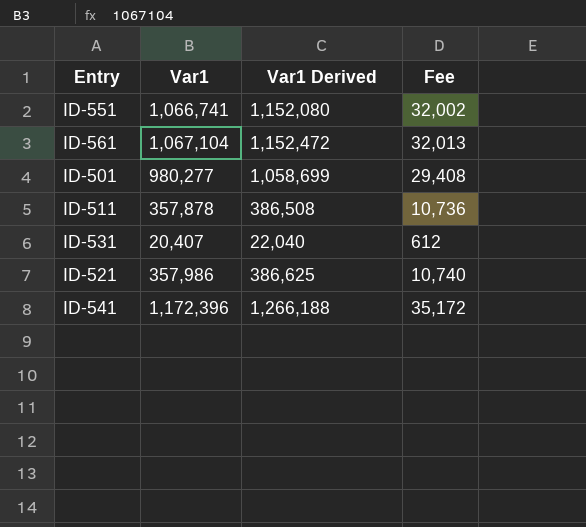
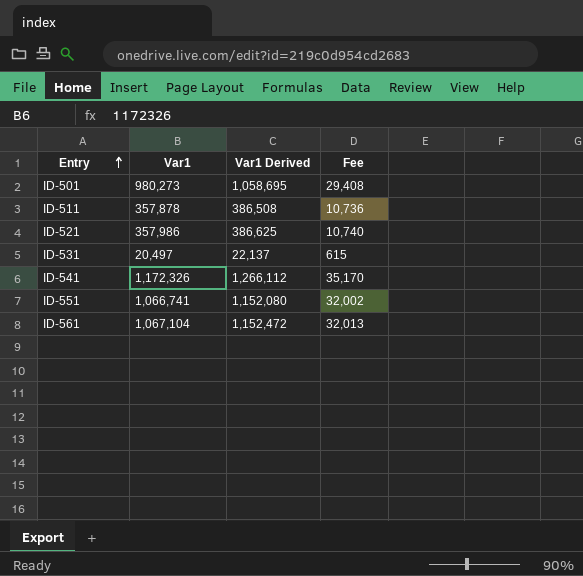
row order: none -> Entry ascending
ID-501 | Var1: 980,277 -> 980,273
ID-501 | Var1 Derived: 1,058,699 -> 1,058,695
ID-531 | Var1: 20,407 -> 20,497
ID-531 | Var1 Derived: 22,040 -> 22,137
ID-531 | Fee: 612 -> 615
ID-541 | Var1: 1,172,396 -> 1,172,326
ID-541 | Var1 Derived: 1,266,188 -> 1,266,112
ID-541 | Fee: 35,172 -> 35,170

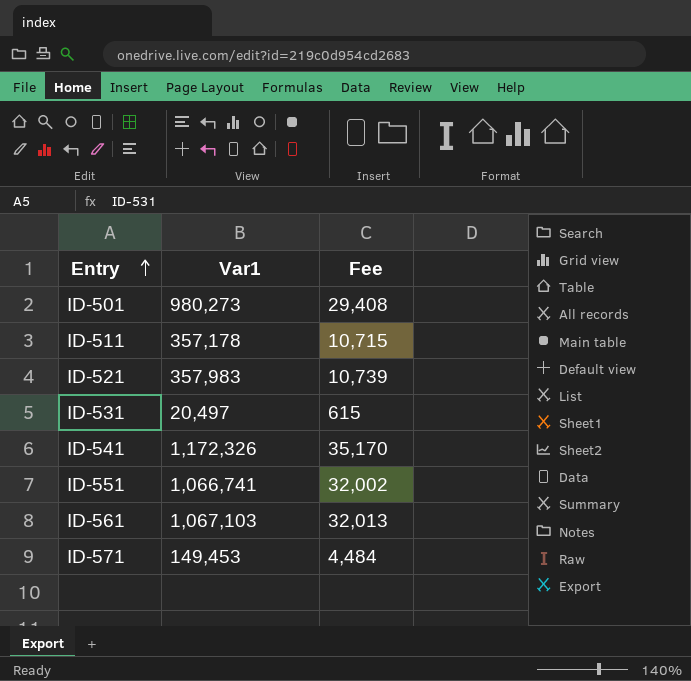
column Var1 Derived | formula: [Var1] * 1.08 -> none
ID-511 | Var1: 357,878 -> 357,178
ID-511 | Fee: 10,736 -> 10,715
ID-521 | Var1: 357,986 -> 357,983
ID-521 | Fee: 10,740 -> 10,739
ID-561 | Var1: 1,067,104 -> 1,067,103
row ID-571: none -> 149,453 | 4,484

